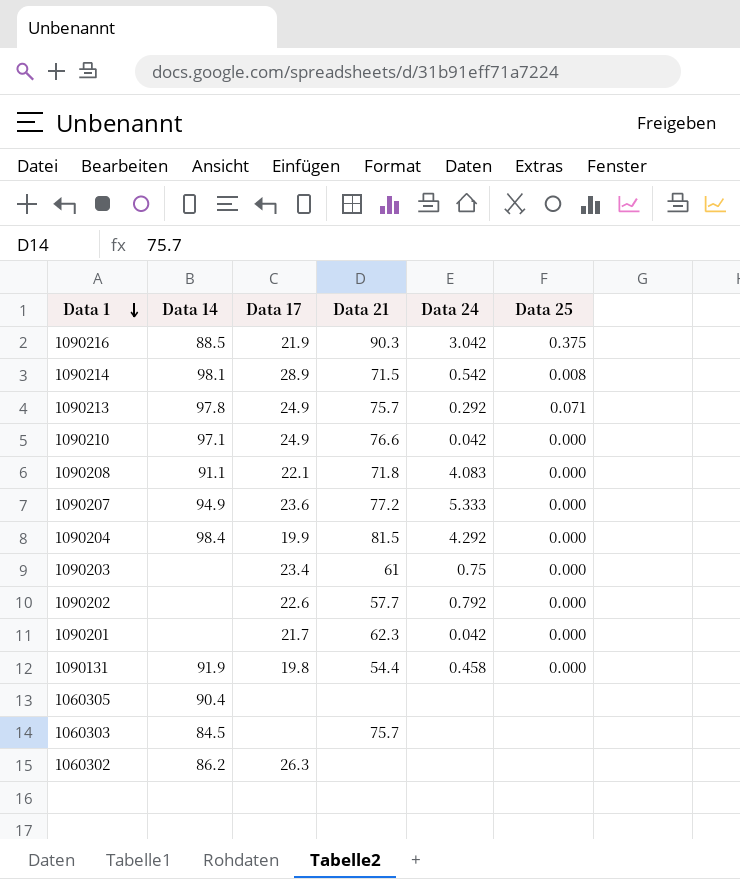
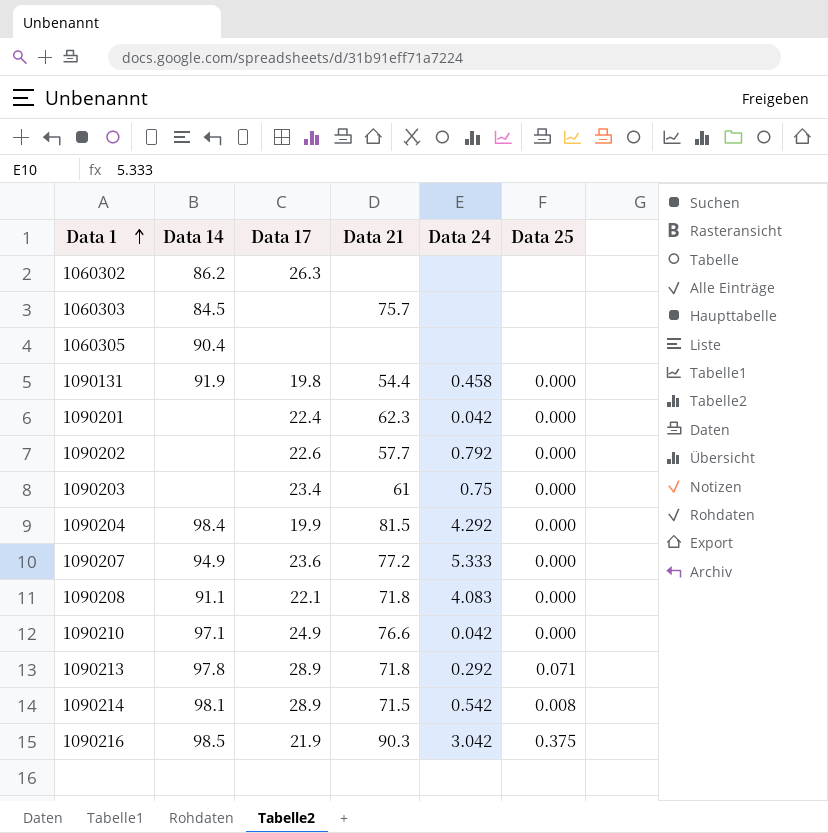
row order: Data 1 descending -> Data 1 ascending
1090201 | Data 17: 21.7 -> 22.4
1090213 | Data 17: 24.9 -> 28.9
1090213 | Data 21: 75.7 -> 71.8
1090216 | Data 14: 88.5 -> 98.5

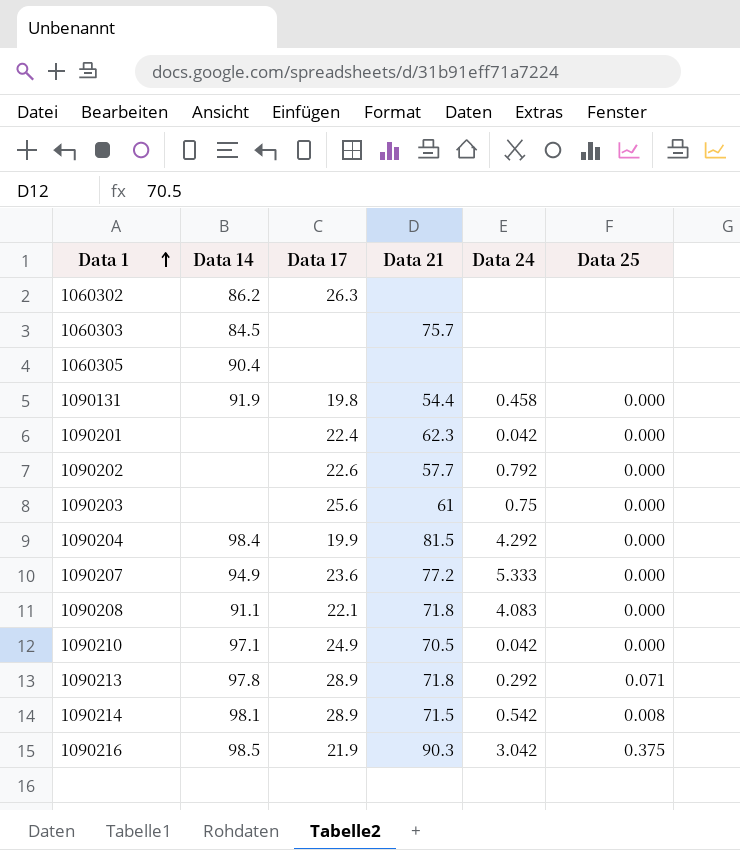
1090203 | Data 17: 23.4 -> 25.6
1090210 | Data 21: 76.6 -> 70.5

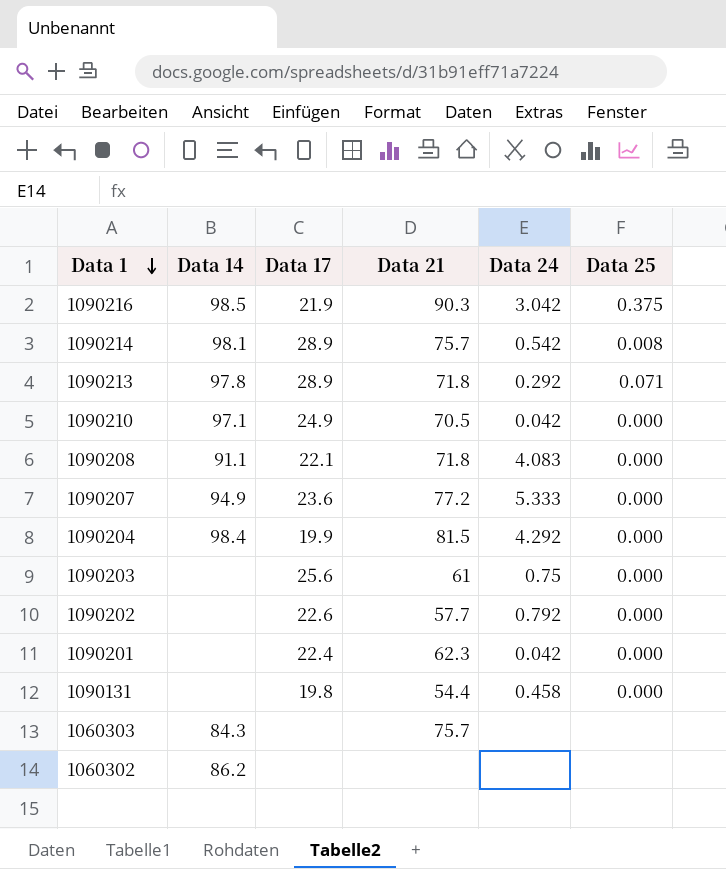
row order: Data 1 ascending -> Data 1 descending
row 1060305: 90.4 | none | none | none | none -> none
1090214 | Data 21: 71.5 -> 75.7
1090131 | Data 14: 91.9 -> none
1060303 | Data 14: 84.5 -> 84.3
1060302 | Data 17: 26.3 -> none

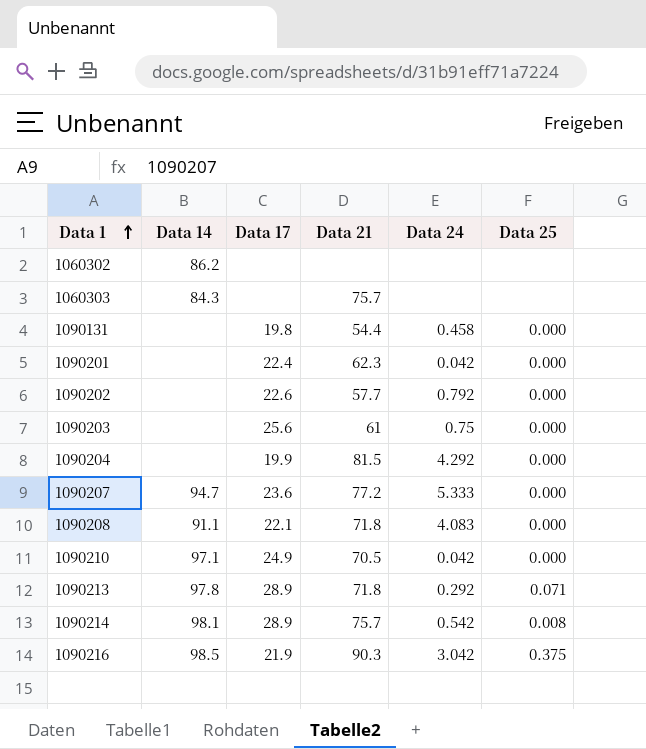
row order: Data 1 descending -> Data 1 ascending
1090204 | Data 14: 98.4 -> none
1090207 | Data 14: 94.9 -> 94.7

